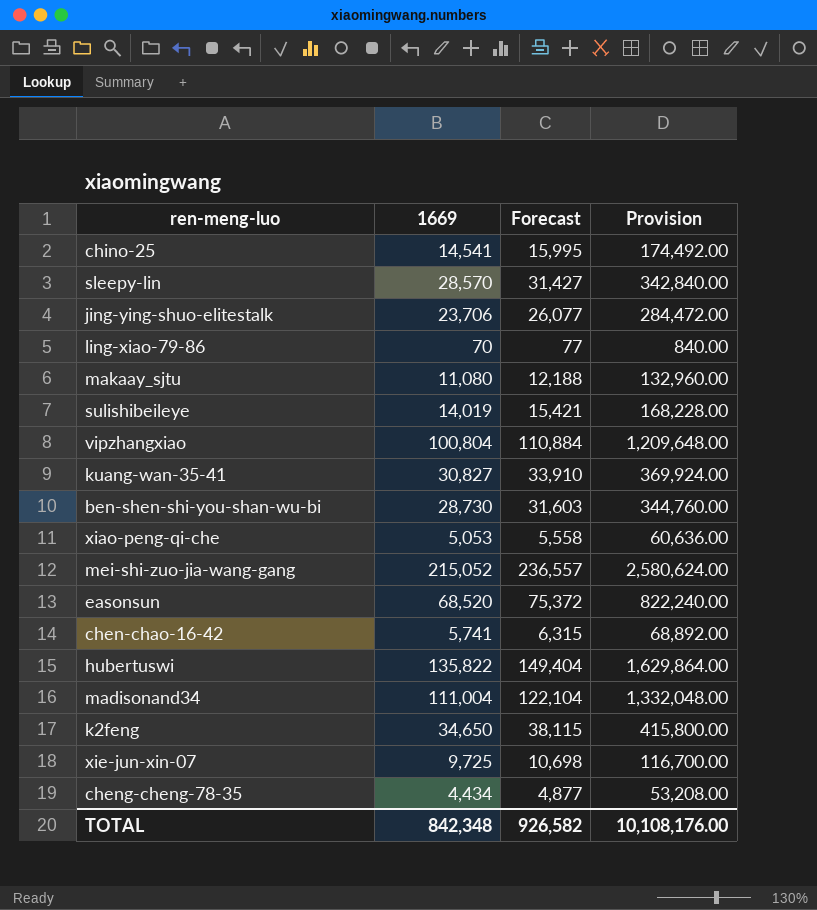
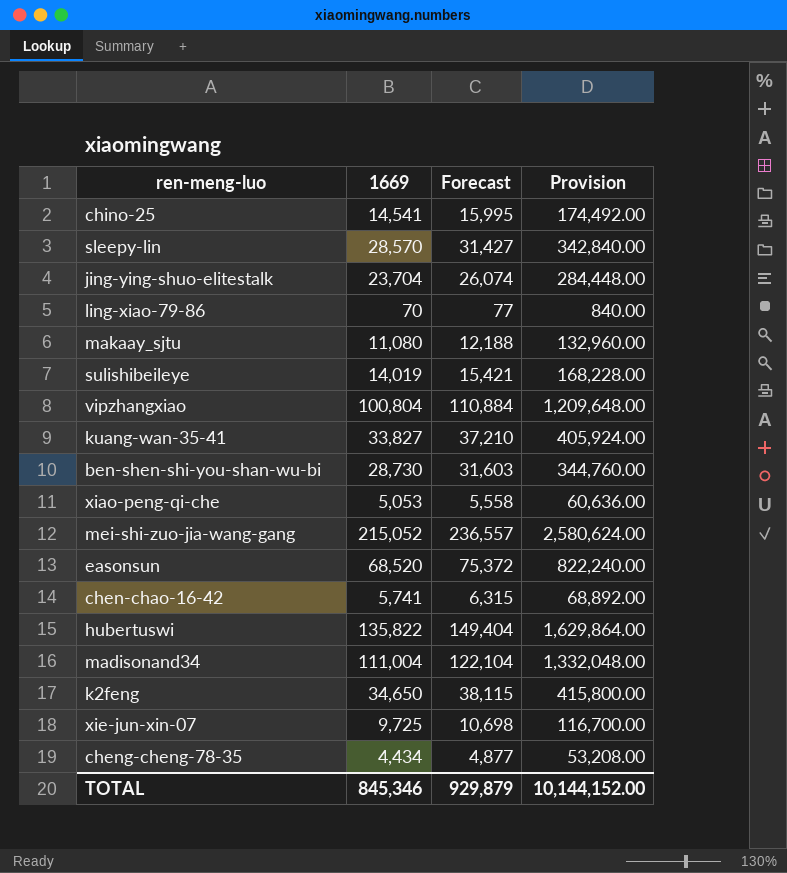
jing-ying-shuo-elitestalk | 1669: 23,706 -> 23,704
jing-ying-shuo-elitestalk | Forecast: 26,077 -> 26,074
jing-ying-shuo-elitestalk | Provision: 284,472.00 -> 284,448.00
kuang-wan-35-41 | 1669: 30,827 -> 33,827
kuang-wan-35-41 | Forecast: 33,910 -> 37,210
kuang-wan-35-41 | Provision: 369,924.00 -> 405,924.00
TOTAL | 1669: 842,348 -> 845,346
TOTAL | Forecast: 926,582 -> 929,879
TOTAL | Provision: 10,108,176.00 -> 10,144,152.00

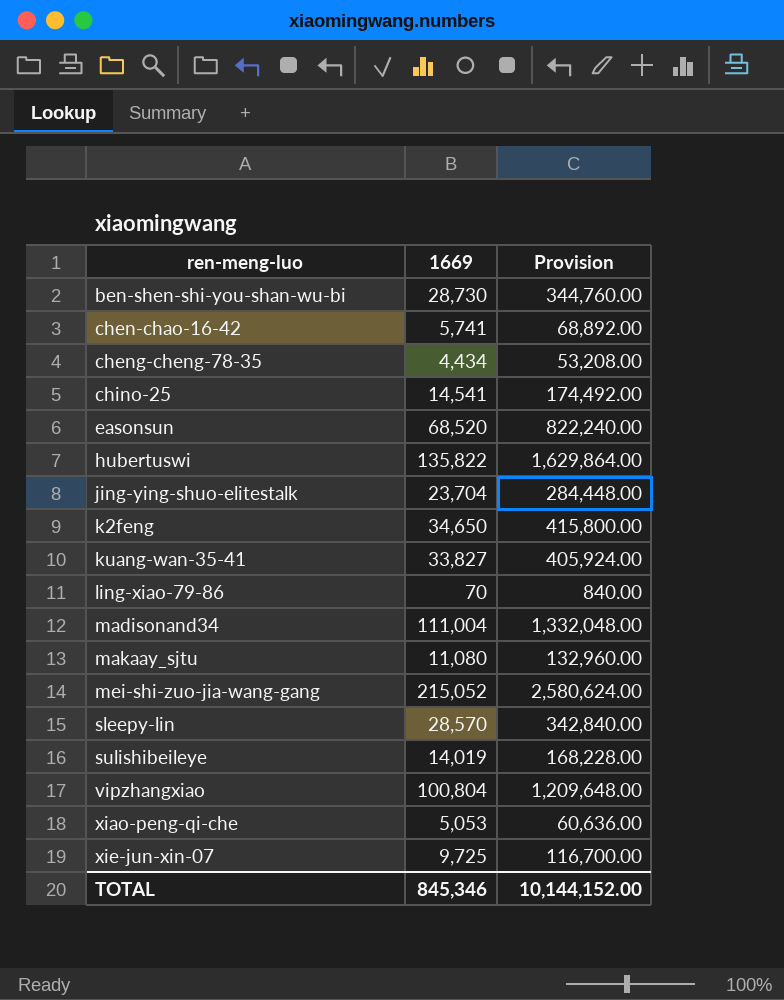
row order: none -> ren-meng-luo ascending
column Forecast | formula: [1669] * 1.1 -> none

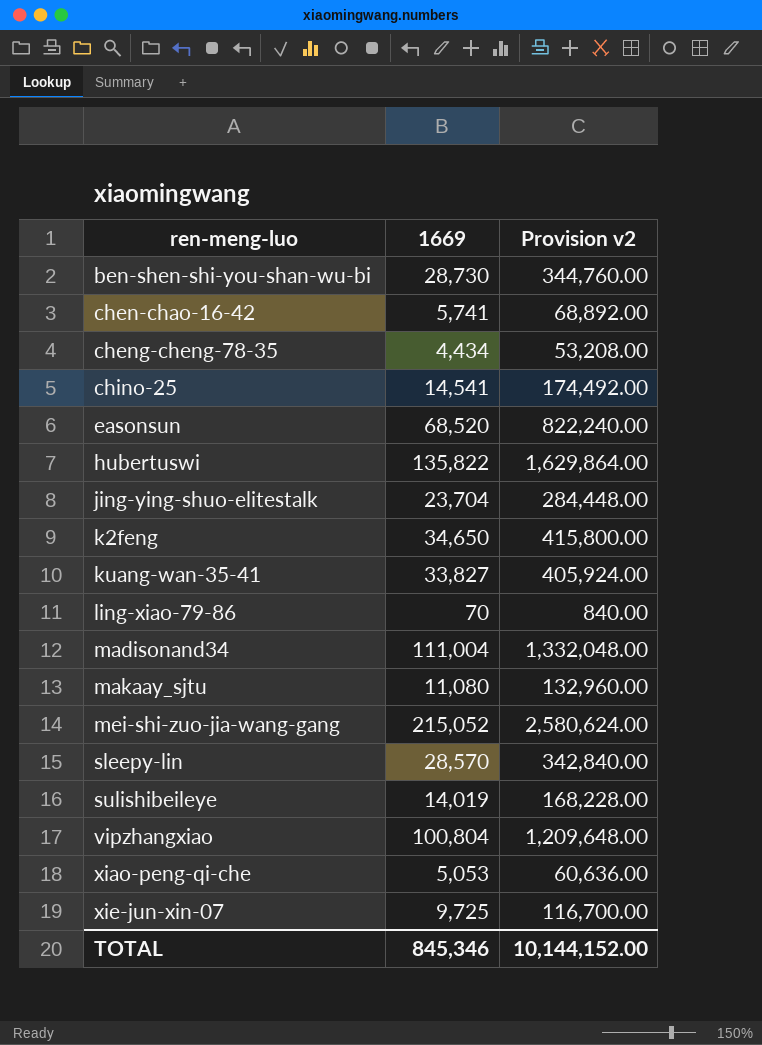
column name: Provision -> Provision v2

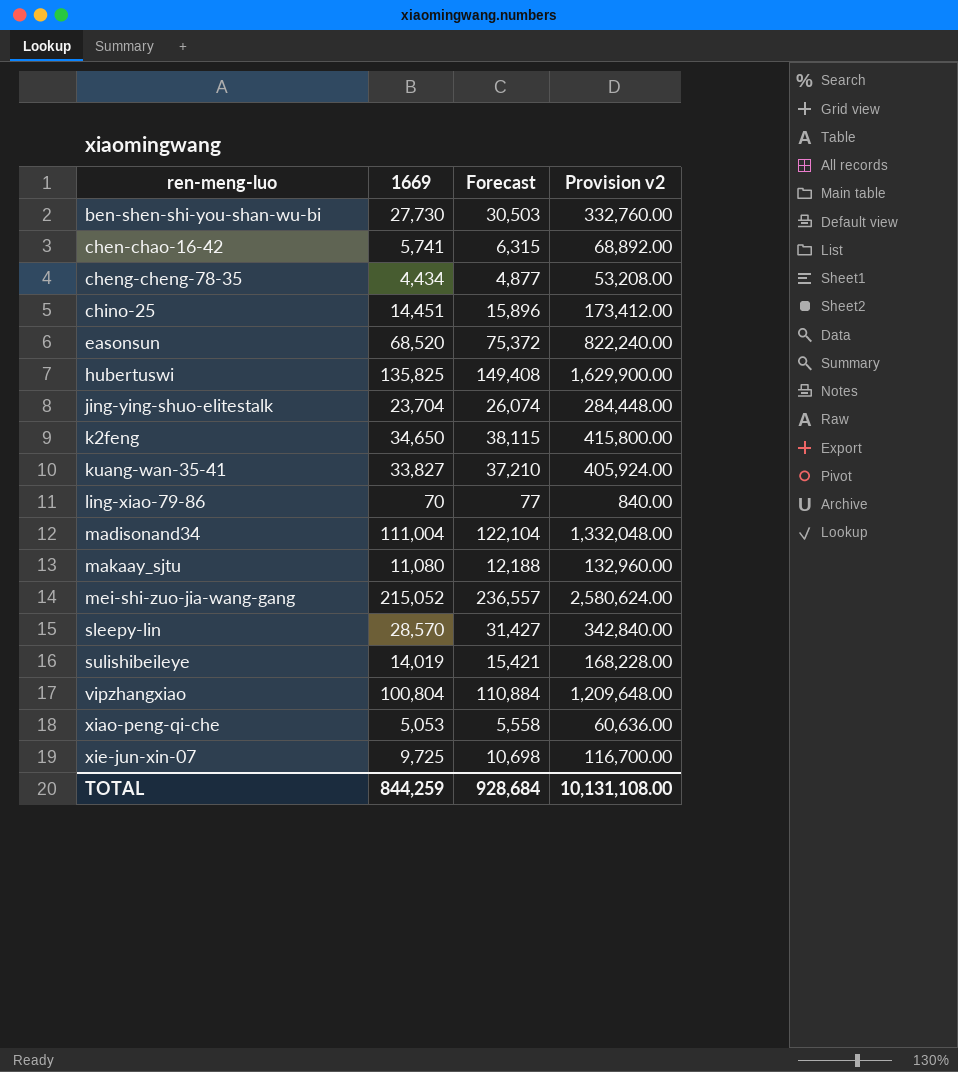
column Forecast | formula: none -> [1669] * 1.1
ben-shen-shi-you-shan-wu-bi | 1669: 28,730 -> 27,730
ben-shen-shi-you-shan-wu-bi | Provision v2: 344,760.00 -> 332,760.00
chino-25 | 1669: 14,541 -> 14,451
chino-25 | Provision v2: 174,492.00 -> 173,412.00
hubertuswi | 1669: 135,822 -> 135,825
hubertuswi | Provision v2: 1,629,864.00 -> 1,629,900.00
TOTAL | 1669: 845,346 -> 844,259
TOTAL | Provision v2: 10,144,152.00 -> 10,131,108.00

